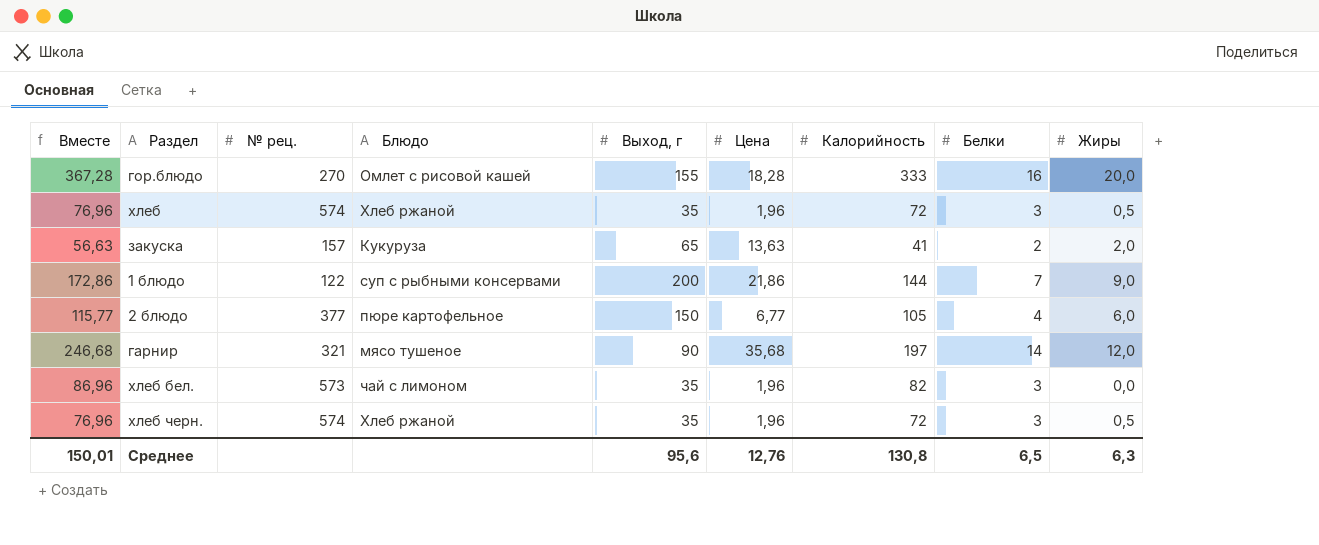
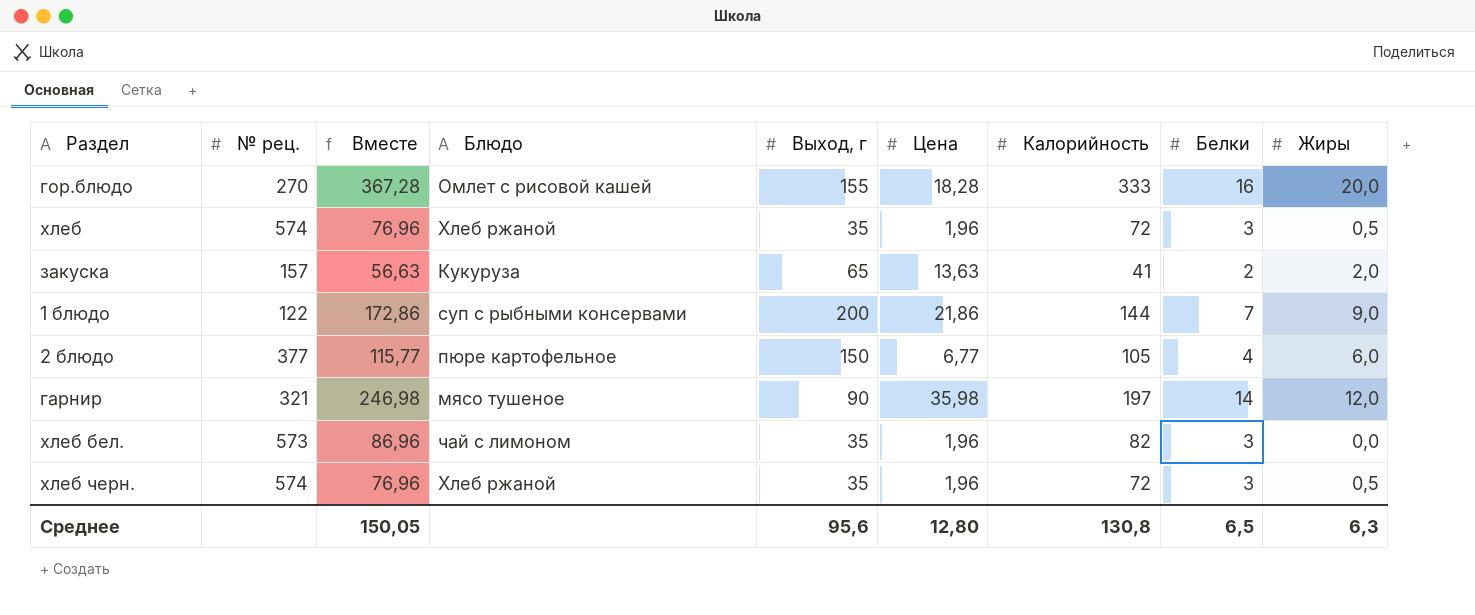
column Вместе | position: 1 -> 3
гарнир | Вместе: 246,68 -> 246,98
гарнир | Цена: 35,68 -> 35,98
Среднее | Вместе: 150,01 -> 150,05
Среднее | Цена: 12,76 -> 12,80

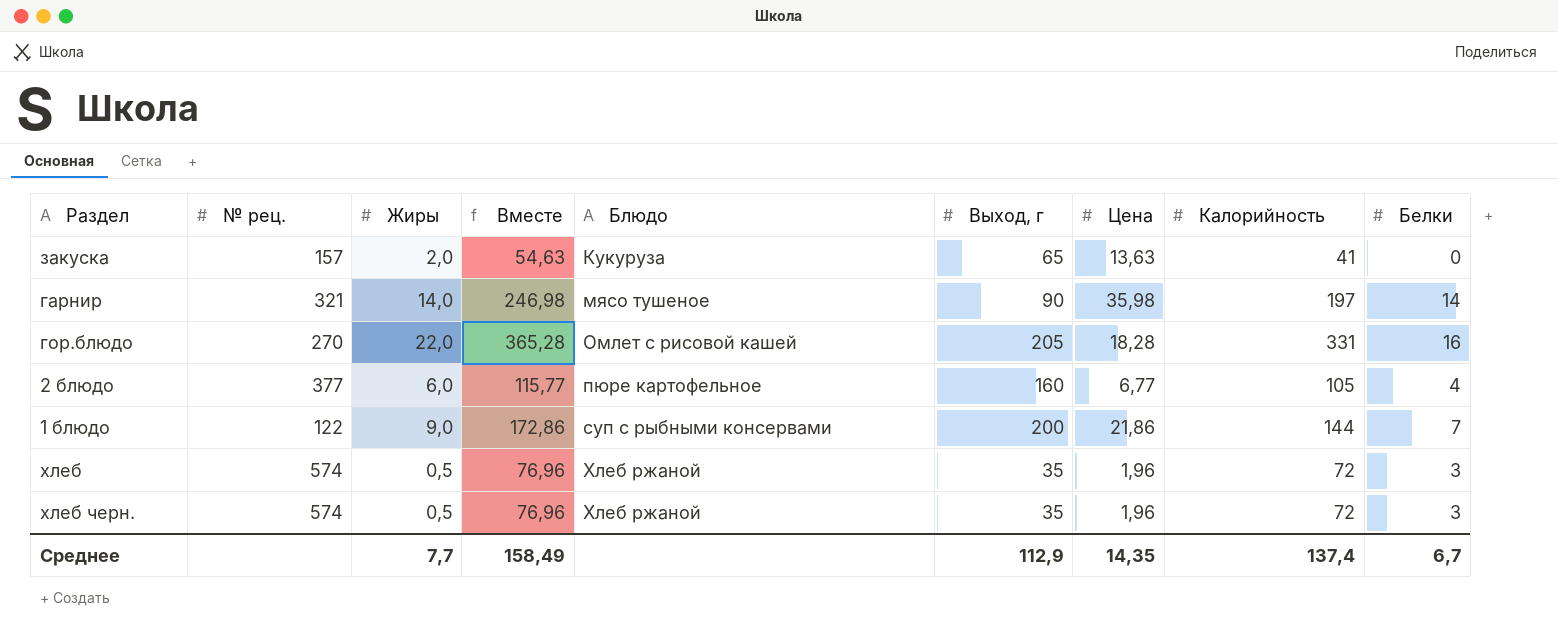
row order: none -> Блюдо ascending
column Жиры | position: 9 -> 3
row хлеб бел.: 573 | 86,96 | чай с лимоном | 35 | 1,96 | 82 | 3 | 0,0 -> none
закуска | Вместе: 56,63 -> 54,63
закуска | Белки: 2 -> 0
гарнир | Жиры: 12,0 -> 14,0
гор.блюдо | Жиры: 20,0 -> 22,0
гор.блюдо | Вместе: 367,28 -> 365,28
гор.блюдо | Выход, г: 155 -> 205
гор.блюдо | Калорийность: 333 -> 331
2 блюдо | Выход, г: 150 -> 160
Среднее | Жиры: 6,3 -> 7,7
Среднее | Вместе: 150,05 -> 158,49
Среднее | Выход, г: 95,6 -> 112,9
Среднее | Цена: 12,80 -> 14,35
Среднее | Калорийность: 130,8 -> 137,4
Среднее | Белки: 6,5 -> 6,7

